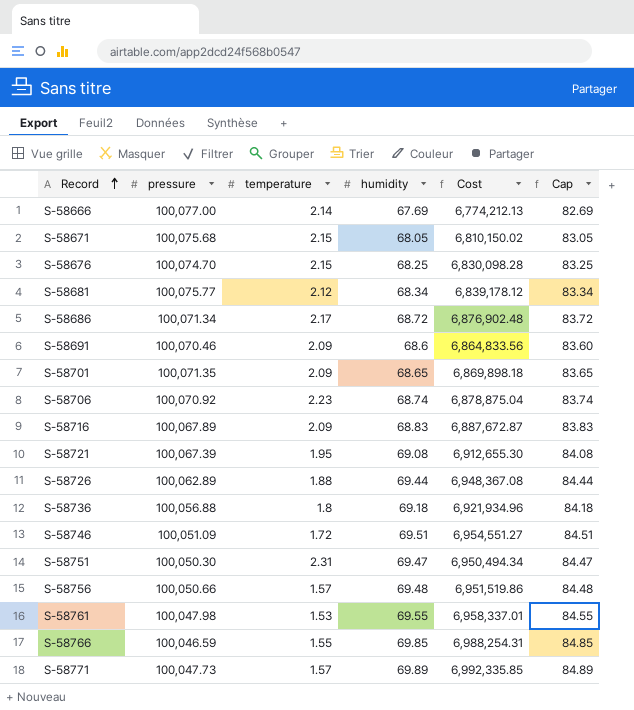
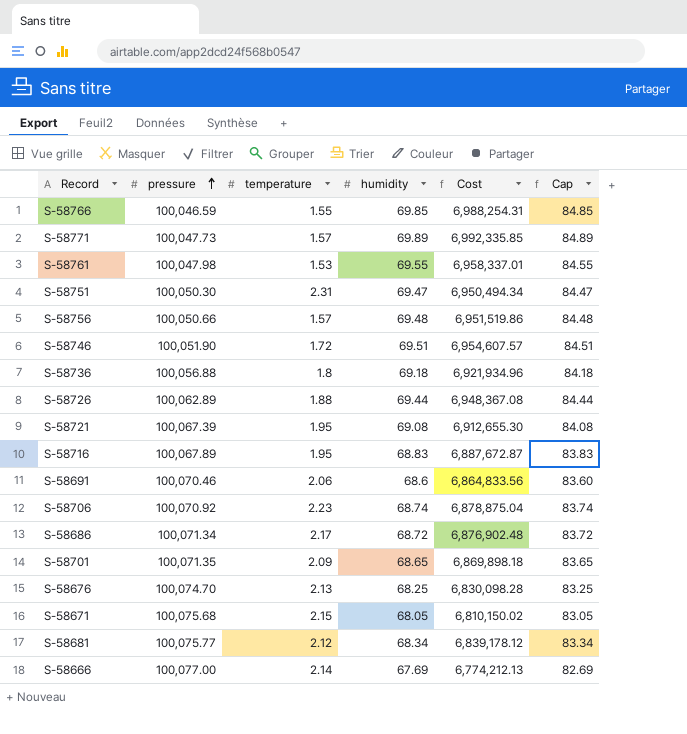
row order: Record ascending -> pressure ascending
S-58746 | pressure: 100,051.09 -> 100,051.90
S-58746 | Cost: 6,954,551.27 -> 6,954,607.57
S-58716 | temperature: 2.09 -> 1.95
S-58691 | temperature: 2.09 -> 2.06
S-58676 | temperature: 2.15 -> 2.13

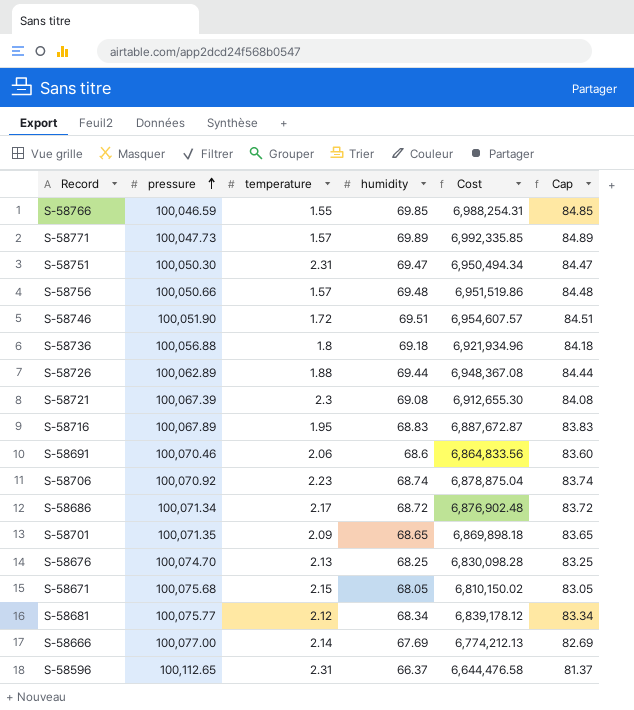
row S-58761: 100,047.98 | 1.53 | 69.55 | 6,958,337.01 | 84.55 -> none
S-58721 | temperature: 1.95 -> 2.3
row S-58596: none -> 100,112.65 | 2.31 | 66.37 | 6,644,476.58 | 81.37

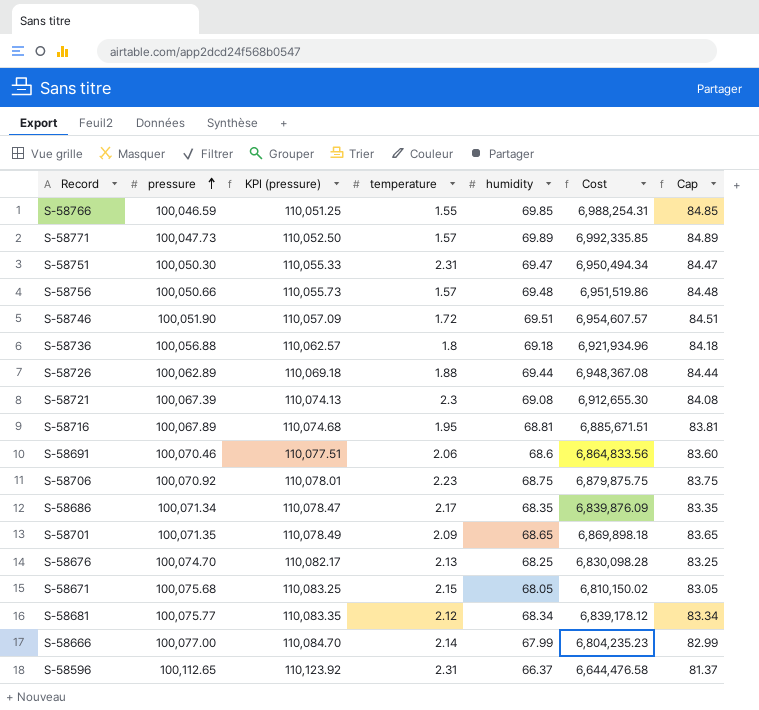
column KPI (pressure) | formula: none -> [pressure] * 1.1
S-58716 | humidity: 68.83 -> 68.81
S-58716 | Cost: 6,887,672.87 -> 6,885,671.51
S-58716 | Cap: 83.83 -> 83.81
S-58706 | humidity: 68.74 -> 68.75
S-58706 | Cost: 6,878,875.04 -> 6,879,875.75
S-58706 | Cap: 83.74 -> 83.75
S-58686 | humidity: 68.72 -> 68.35
S-58686 | Cost: 6,876,902.48 -> 6,839,876.09
S-58686 | Cap: 83.72 -> 83.35
S-58666 | humidity: 67.69 -> 67.99
S-58666 | Cost: 6,774,212.13 -> 6,804,235.23
S-58666 | Cap: 82.69 -> 82.99

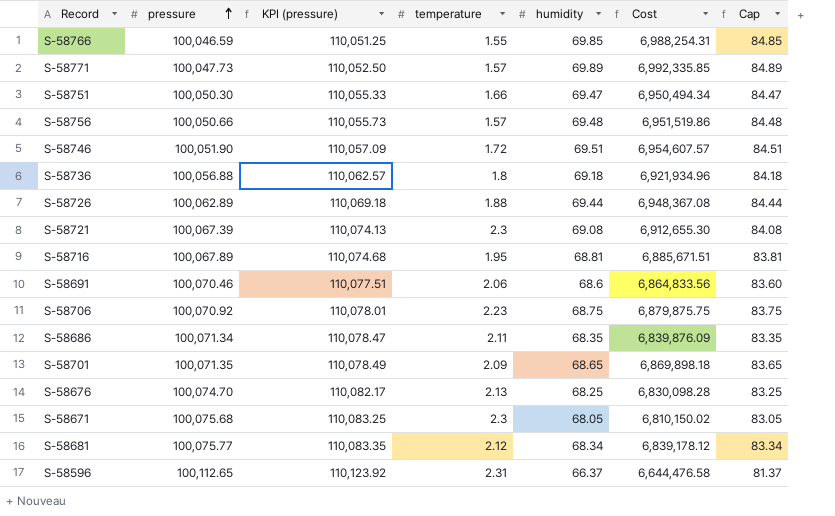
row S-58666: 100,077.00 | 110,084.70 | 2.14 | 67.99 | 6,804,235.23 | 82.99 -> none
S-58751 | temperature: 2.31 -> 1.66
S-58686 | temperature: 2.17 -> 2.11
S-58671 | temperature: 2.15 -> 2.3

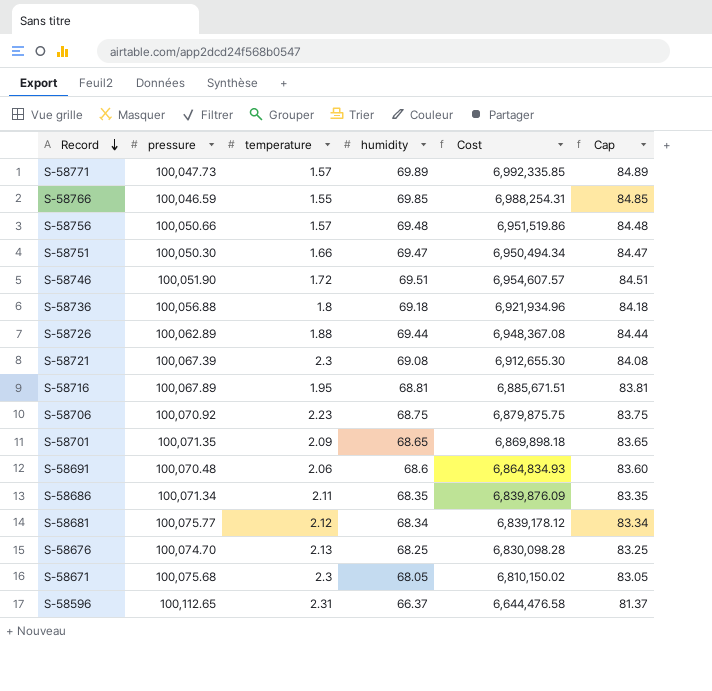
row order: pressure ascending -> Record descending
column KPI (pressure) | formula: [pressure] * 1.1 -> none
S-58691 | pressure: 100,070.46 -> 100,070.48
S-58691 | Cost: 6,864,833.56 -> 6,864,834.93

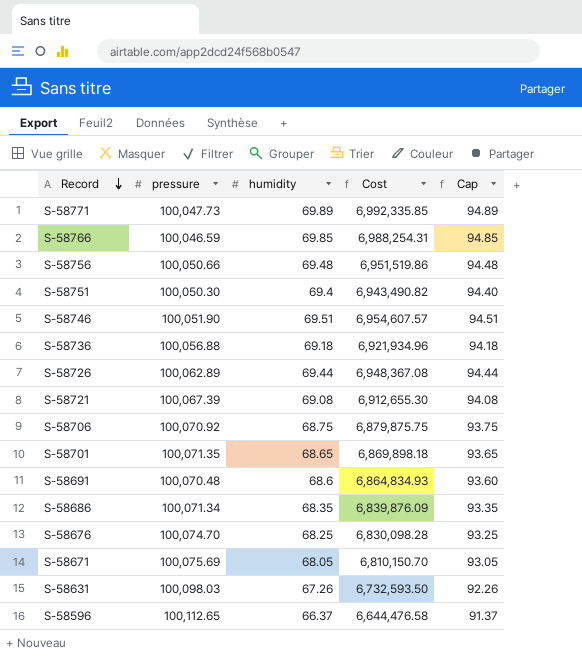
column temperature | position: 3 -> none
column Cap | formula: [humidity] + 15 -> [humidity] + 25
row S-58716: 100,067.89 | 1.95 | 68.81 | 6,885,671.51 | 83.81 -> none
row S-58681: 100,075.77 | 2.12 | 68.34 | 6,839,178.12 | 83.34 -> none
S-58751 | humidity: 69.47 -> 69.4
S-58751 | Cost: 6,950,494.34 -> 6,943,490.82
S-58671 | pressure: 100,075.68 -> 100,075.69
S-58671 | Cost: 6,810,150.02 -> 6,810,150.70
row S-58631: none -> 100,098.03 | 67.26 | 6,732,593.50 | 92.26

